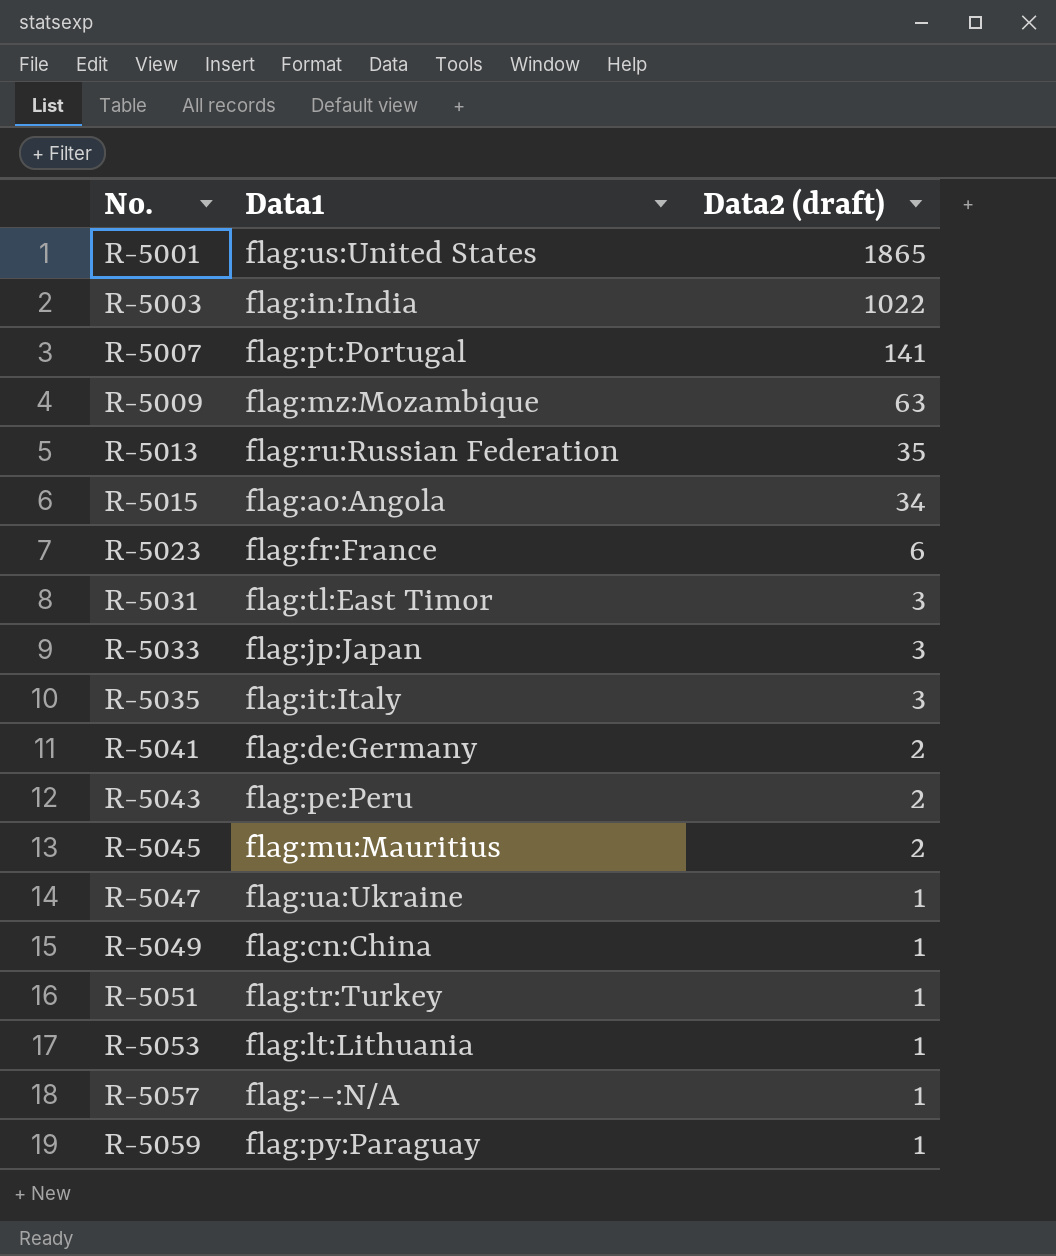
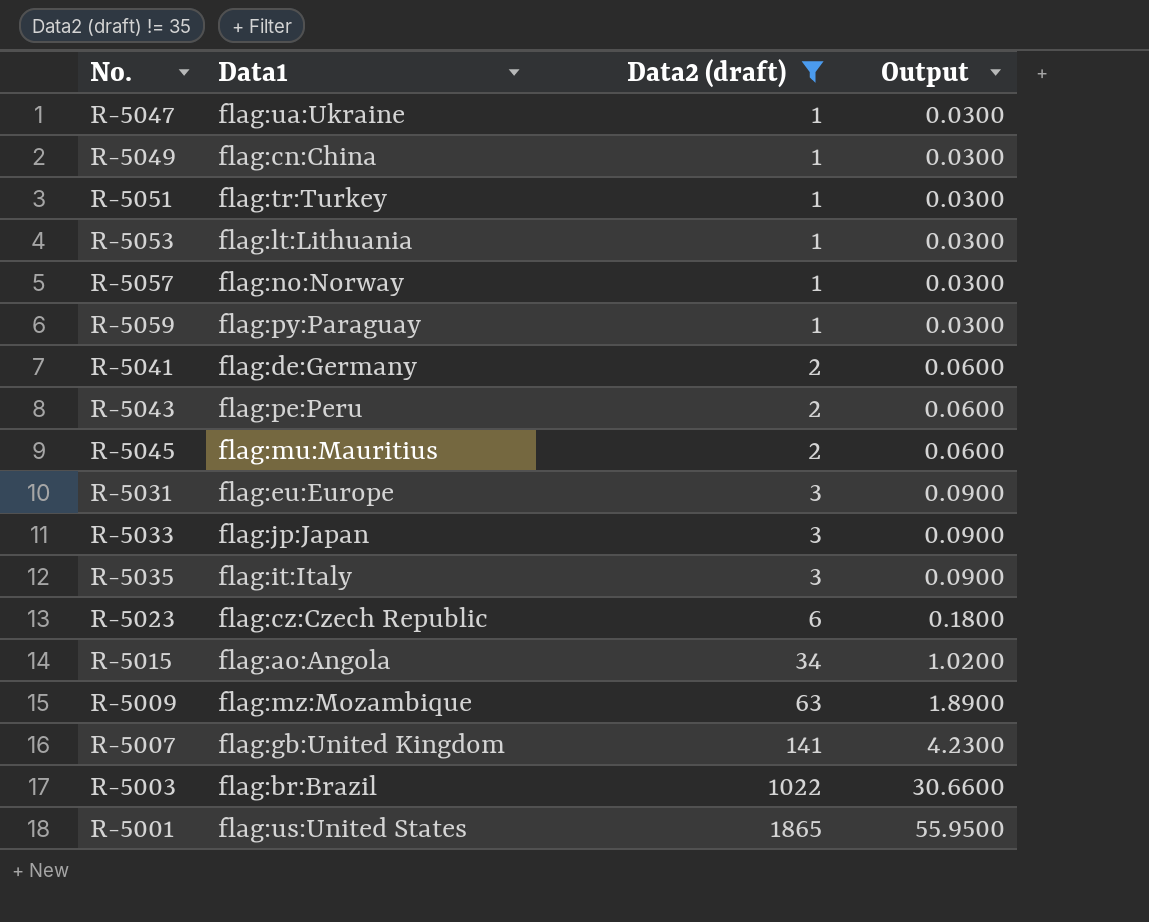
filter: none -> Data2 (draft) != 35
row order: No. ascending -> Data2 (draft) ascending
column Output | formula: none -> [Data2 (draft)] * 0.03
R-5057 | Data1: flag:--:N/A -> flag:no:Norway
R-5031 | Data1: flag:tl:East Timor -> flag:eu:Europe
R-5023 | Data1: flag:fr:France -> flag:cz:Czech Republic
R-5007 | Data1: flag:pt:Portugal -> flag:gb:United Kingdom
R-5003 | Data1: flag:in:India -> flag:br:Brazil

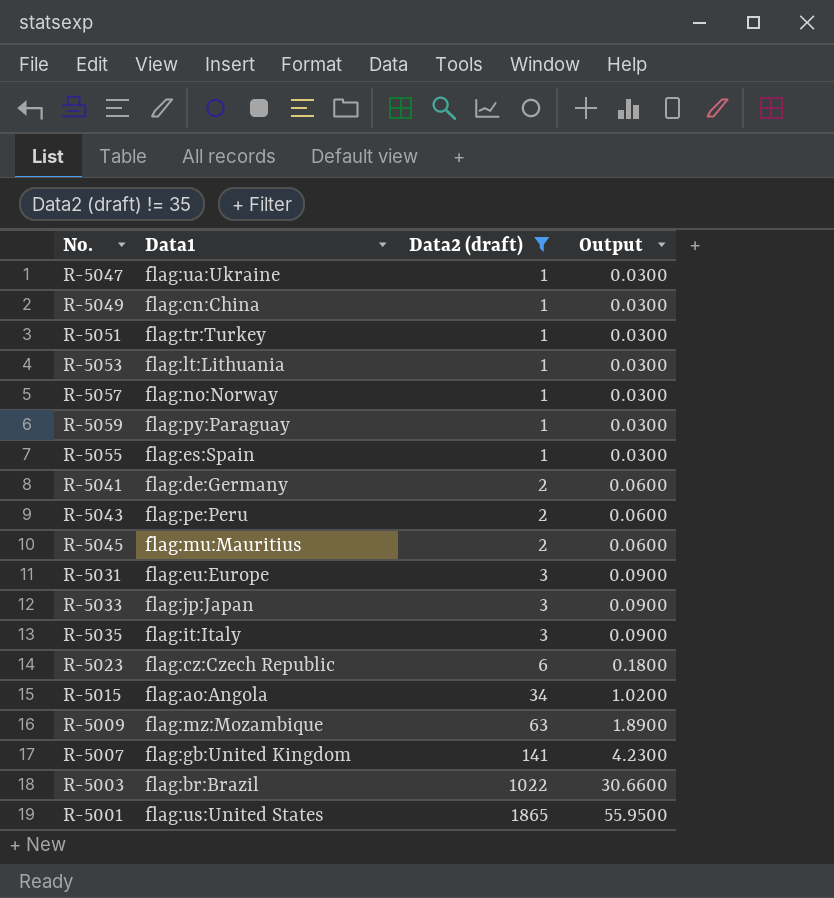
row R-5055: none -> flag:es:Spain | 1 | 0.0300

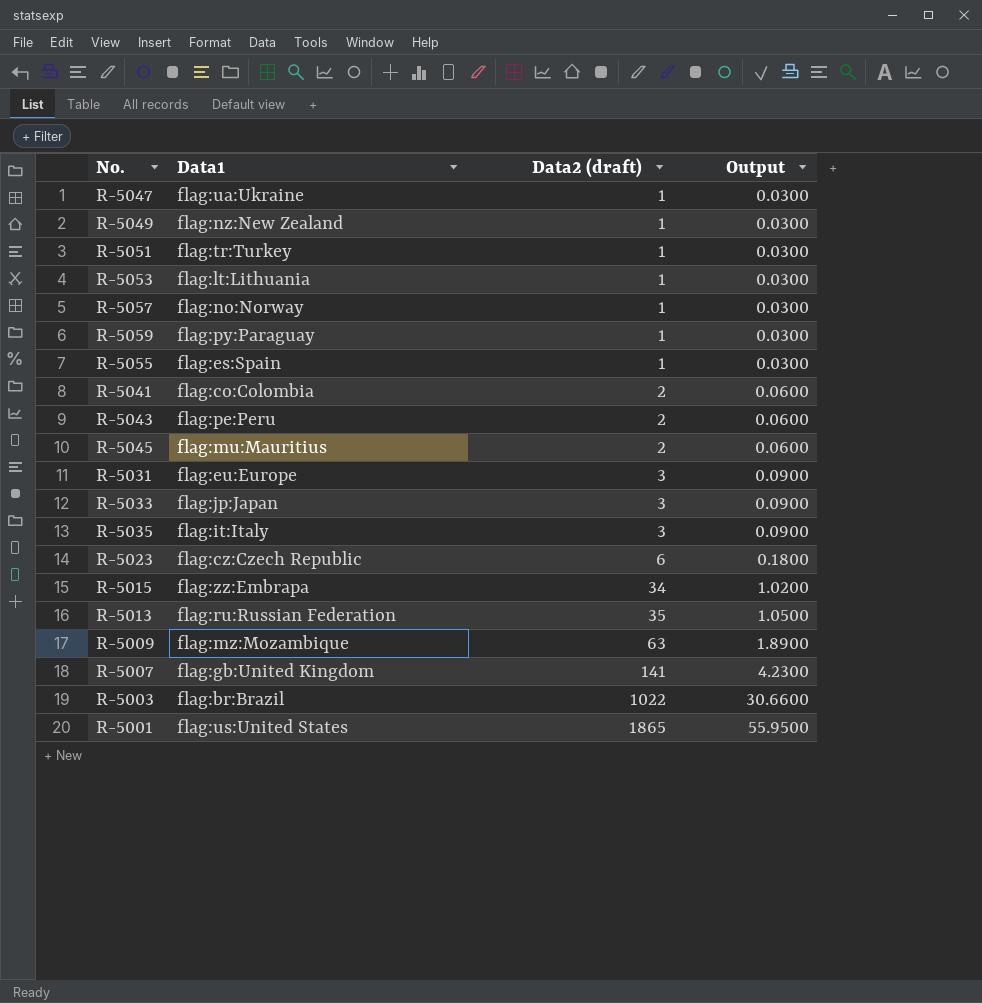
filter: Data2 (draft) != 35 -> none
R-5049 | Data1: flag:cn:China -> flag:nz:New Zealand
R-5041 | Data1: flag:de:Germany -> flag:co:Colombia
R-5015 | Data1: flag:ao:Angola -> flag:zz:Embrapa

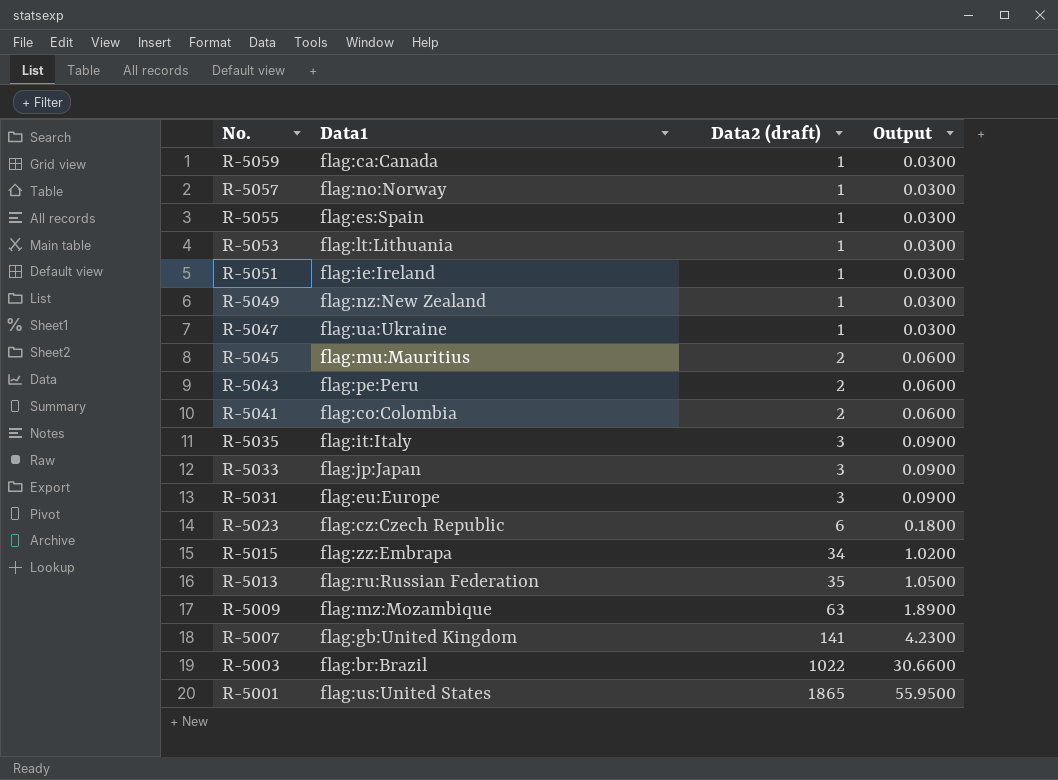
row order: Data2 (draft) ascending -> No. descending
R-5059 | Data1: flag:py:Paraguay -> flag:ca:Canada
R-5051 | Data1: flag:tr:Turkey -> flag:ie:Ireland

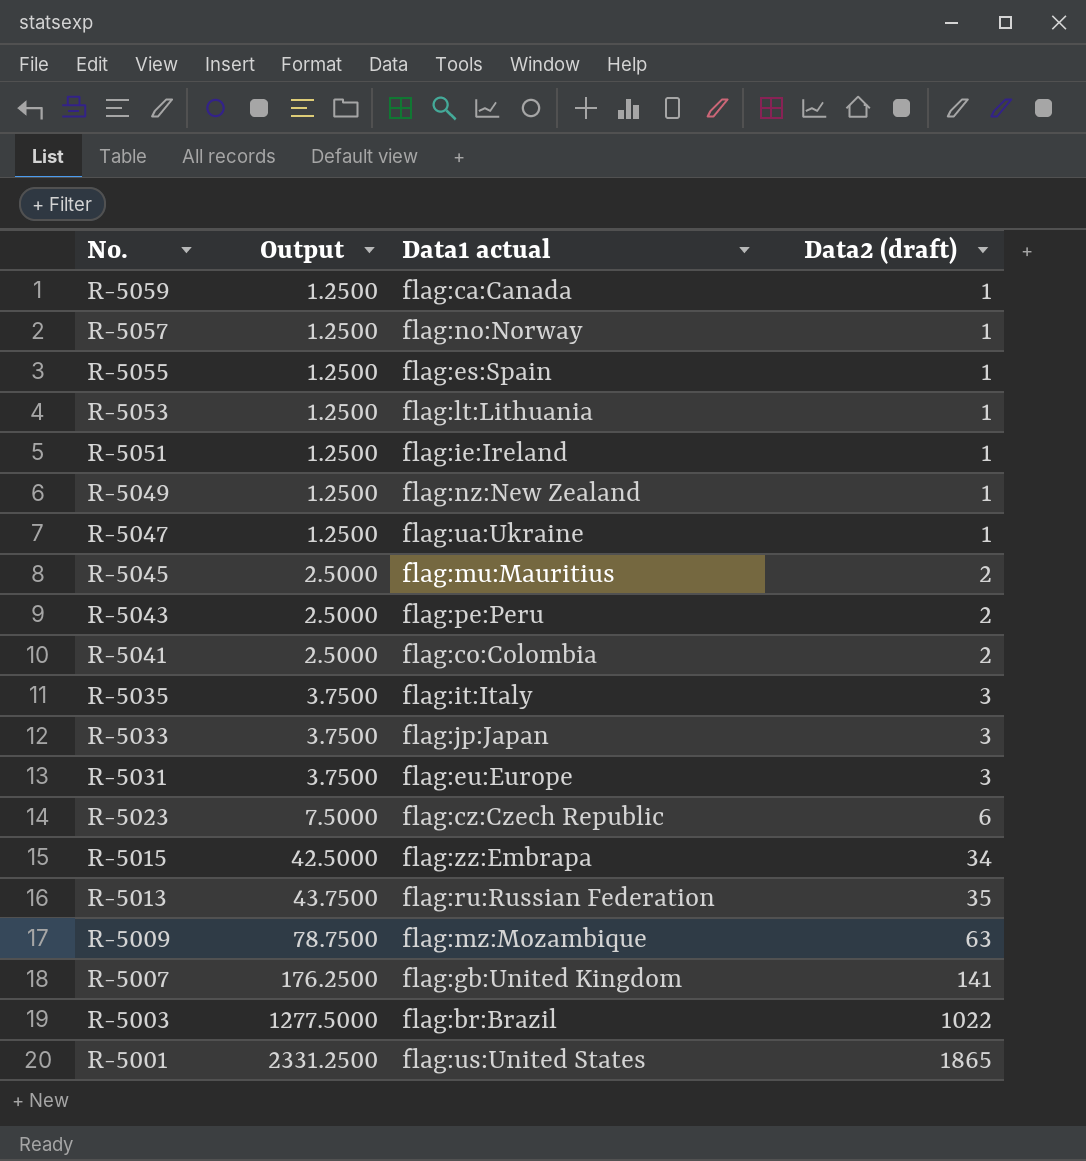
column Output | formula: [Data2 (draft)] * 0.03 -> [Data2 (draft)] * 1.25
column Output | position: 4 -> 2
column name: Data1 -> Data1 actual

